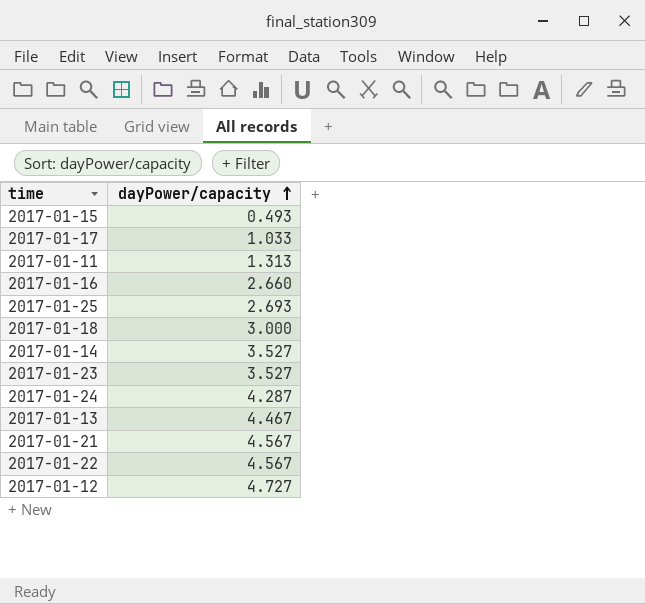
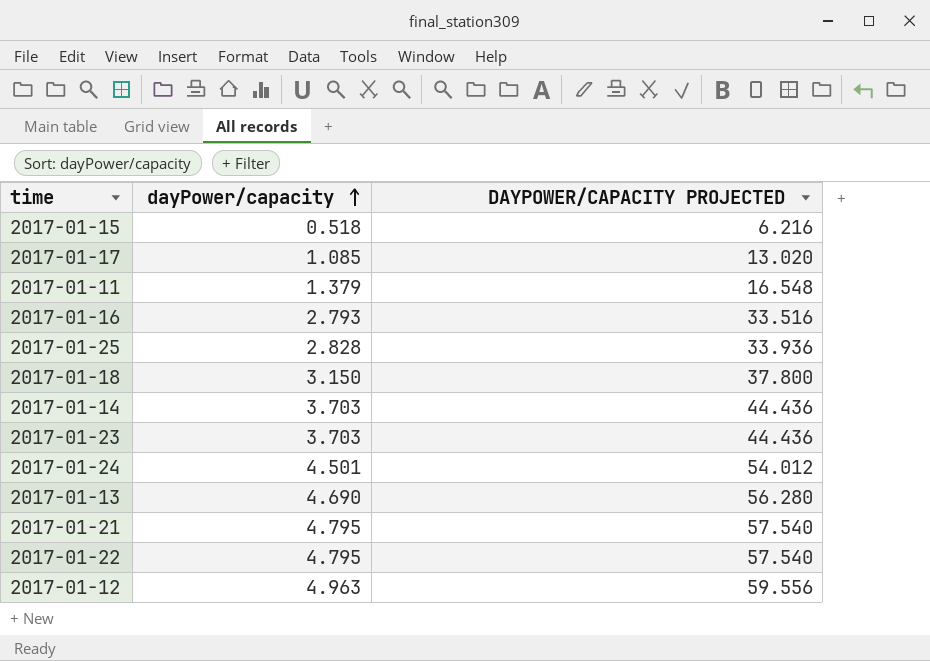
column DAYPOWER/CAPACITY PROJECTED | formula: none -> [dayPower/capacity] * 12
2017-01-15 | dayPower/capacity: 0.493 -> 0.518
2017-01-17 | dayPower/capacity: 1.033 -> 1.085
2017-01-11 | dayPower/capacity: 1.313 -> 1.379
2017-01-16 | dayPower/capacity: 2.660 -> 2.793
2017-01-25 | dayPower/capacity: 2.693 -> 2.828
2017-01-18 | dayPower/capacity: 3.000 -> 3.150
2017-01-14 | dayPower/capacity: 3.527 -> 3.703
2017-01-23 | dayPower/capacity: 3.527 -> 3.703
2017-01-24 | dayPower/capacity: 4.287 -> 4.501
2017-01-13 | dayPower/capacity: 4.467 -> 4.690
2017-01-21 | dayPower/capacity: 4.567 -> 4.795
2017-01-22 | dayPower/capacity: 4.567 -> 4.795
2017-01-12 | dayPower/capacity: 4.727 -> 4.963

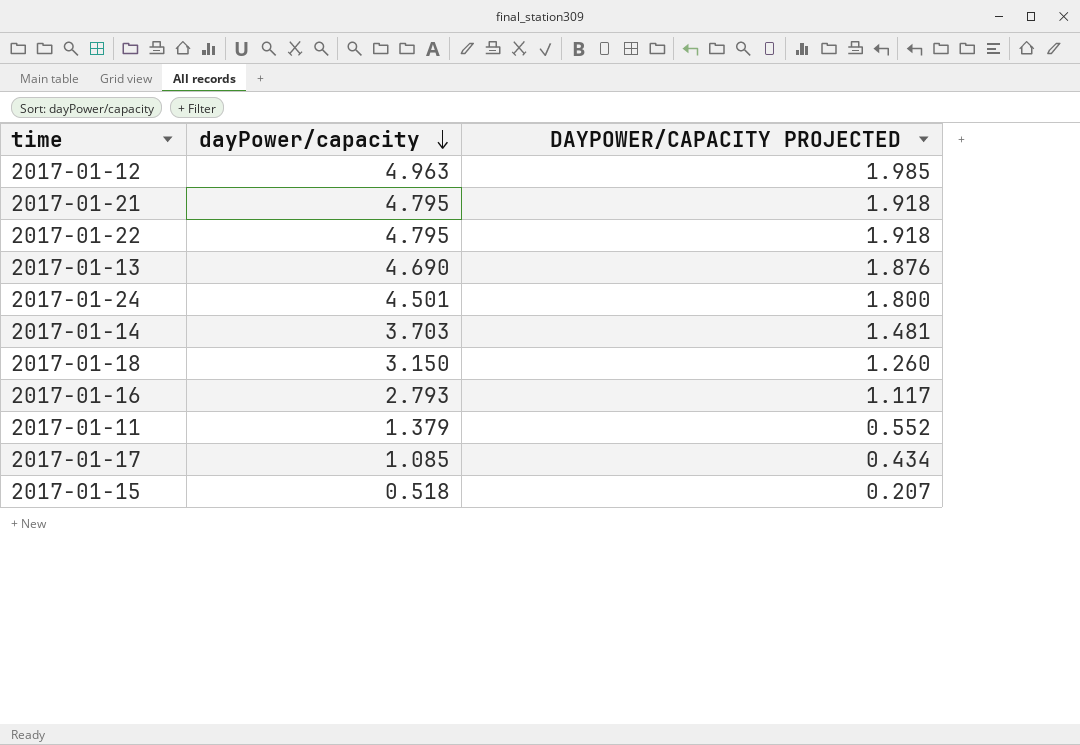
row order: dayPower/capacity ascending -> dayPower/capacity descending
column DAYPOWER/CAPACITY PROJECTED | formula: [dayPower/capacity] * 12 -> [dayPower/capacity] * 0.4
row 2017-01-25: 2.828 | 33.936 -> none
row 2017-01-23: 3.703 | 44.436 -> none

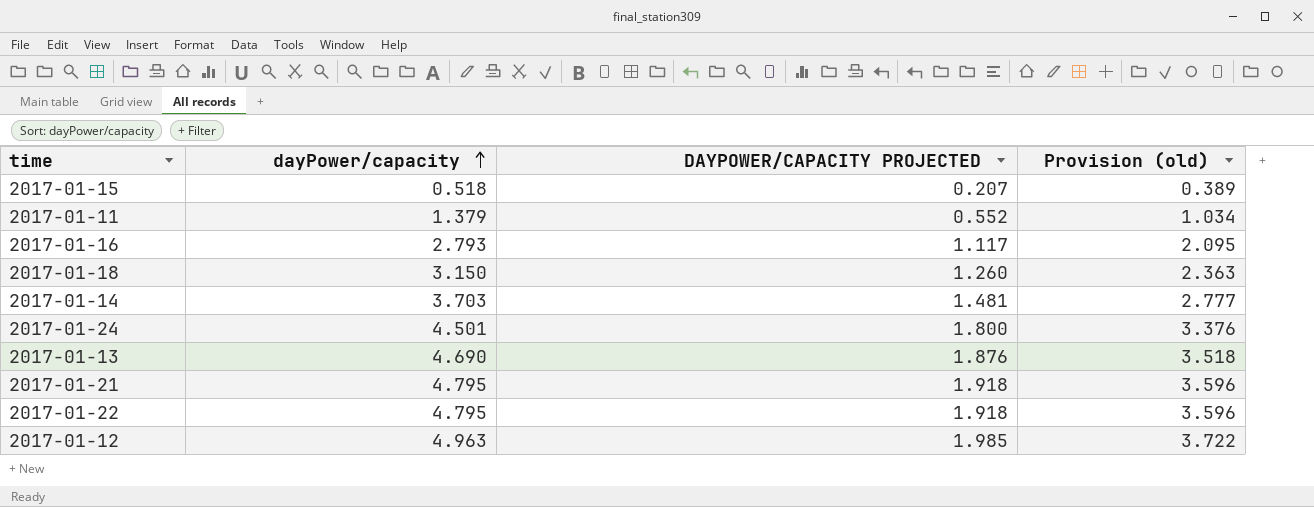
row order: dayPower/capacity descending -> dayPower/capacity ascending
column Provision (old) | formula: none -> [dayPower/capacity] * 0.75
row 2017-01-17: 1.085 | 0.434 -> none

